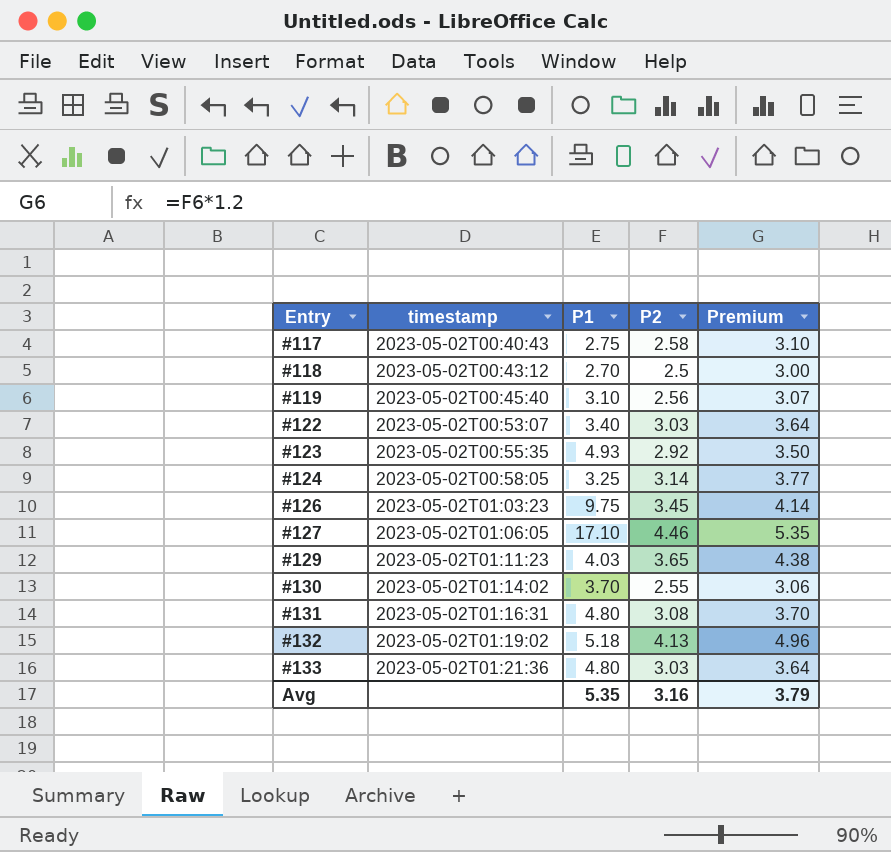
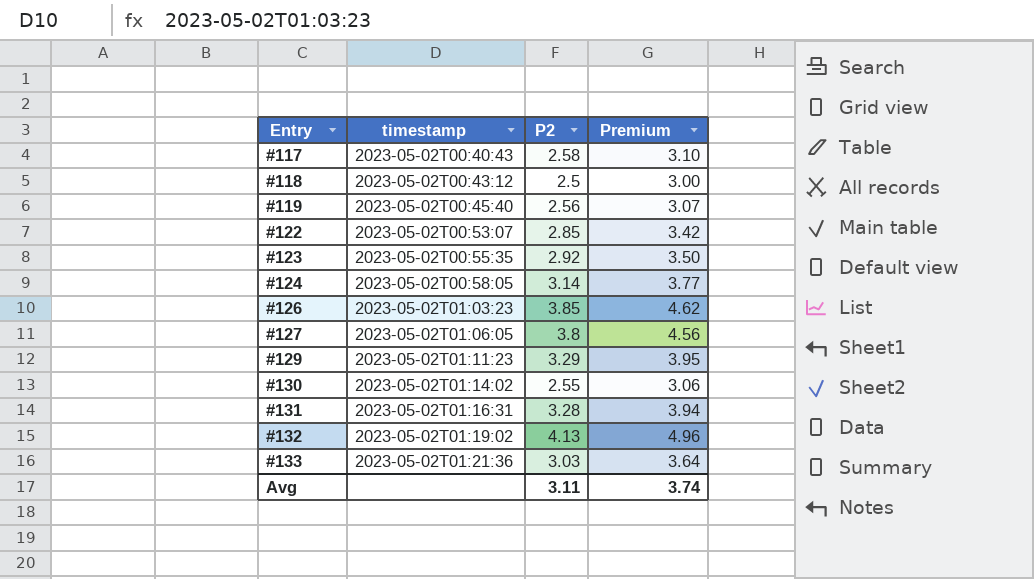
column P1 | position: 3 -> none
#122 | P2: 3.03 -> 2.85
#122 | Premium: 3.64 -> 3.42
#126 | P2: 3.45 -> 3.85
#126 | Premium: 4.14 -> 4.62
#127 | P2: 4.46 -> 3.8
#127 | Premium: 5.35 -> 4.56
#129 | P2: 3.65 -> 3.29
#129 | Premium: 4.38 -> 3.95
#131 | P2: 3.08 -> 3.28
#131 | Premium: 3.70 -> 3.94
Avg | P2: 3.16 -> 3.11
Avg | Premium: 3.79 -> 3.74

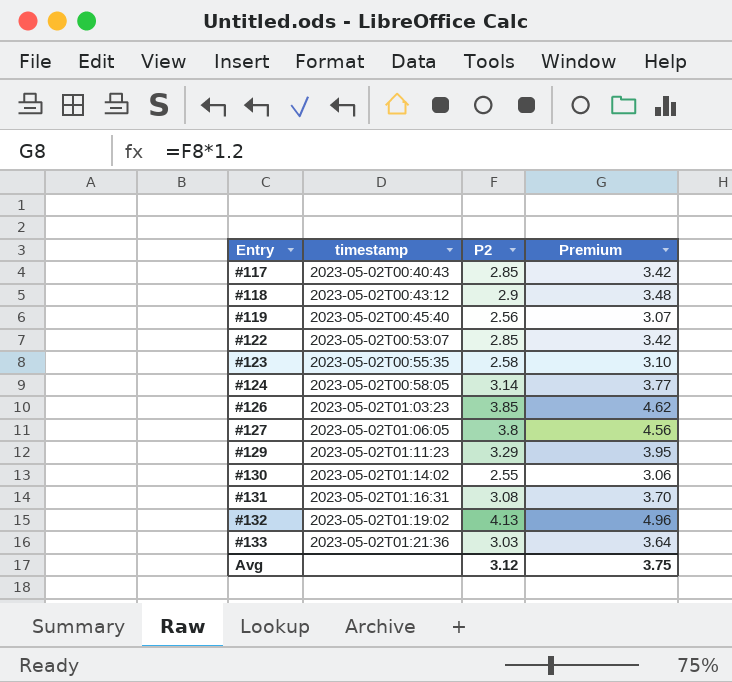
#117 | P2: 2.58 -> 2.85
#117 | Premium: 3.10 -> 3.42
#118 | P2: 2.5 -> 2.9
#118 | Premium: 3.00 -> 3.48
#123 | P2: 2.92 -> 2.58
#123 | Premium: 3.50 -> 3.10
#131 | P2: 3.28 -> 3.08
#131 | Premium: 3.94 -> 3.70
Avg | P2: 3.11 -> 3.12
Avg | Premium: 3.74 -> 3.75

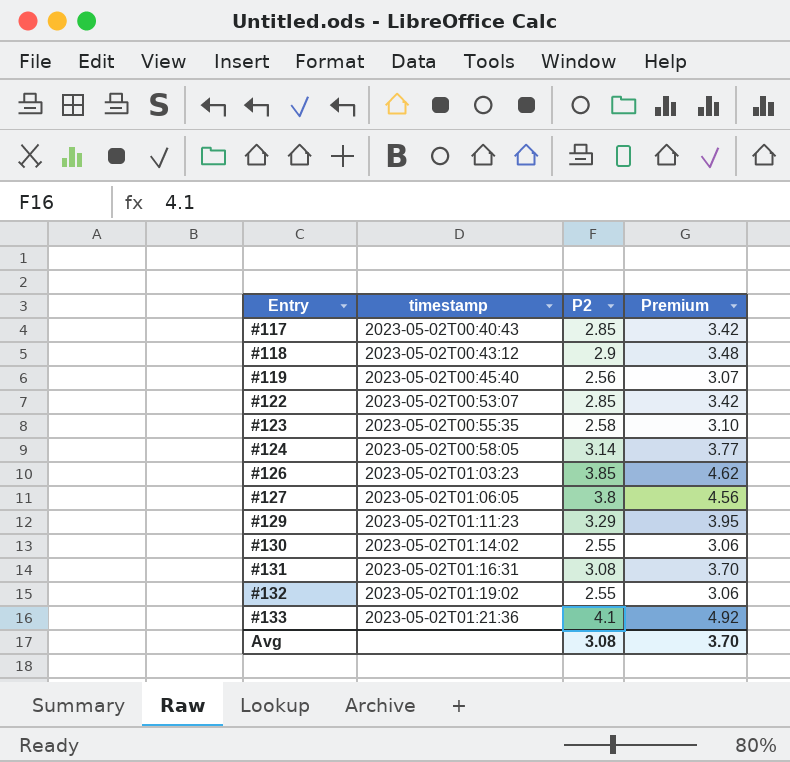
#132 | P2: 4.13 -> 2.55
#132 | Premium: 4.96 -> 3.06
#133 | P2: 3.03 -> 4.1
#133 | Premium: 3.64 -> 4.92
Avg | P2: 3.12 -> 3.08
Avg | Premium: 3.75 -> 3.70

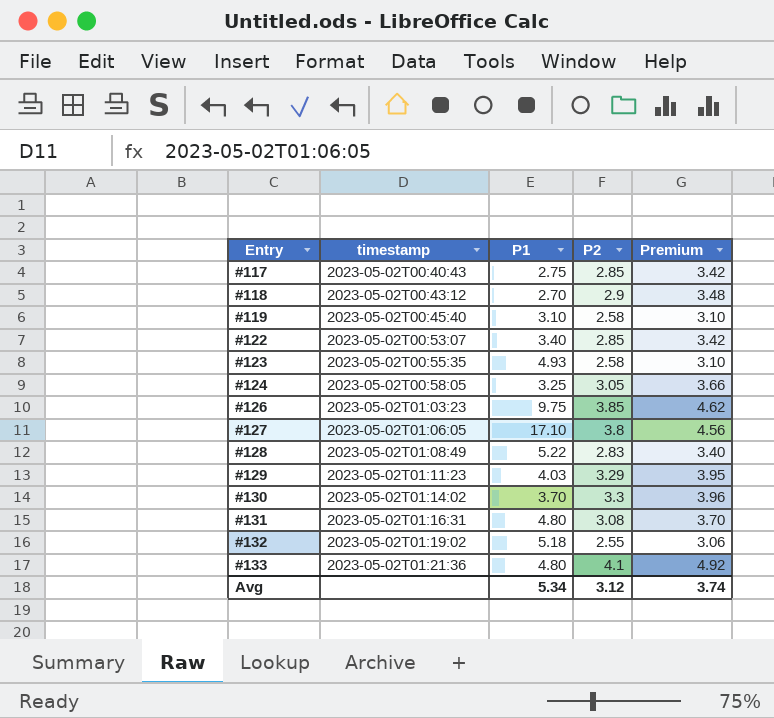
column P1 | position: none -> 3
#119 | P2: 2.56 -> 2.58
#119 | Premium: 3.07 -> 3.10
#124 | P2: 3.14 -> 3.05
#124 | Premium: 3.77 -> 3.66
row #128: none -> 2023-05-02T01:08:49 | 5.22 | 2.83 | 3.40
#130 | P2: 2.55 -> 3.3
#130 | Premium: 3.06 -> 3.96
Avg | P2: 3.08 -> 3.12
Avg | Premium: 3.70 -> 3.74

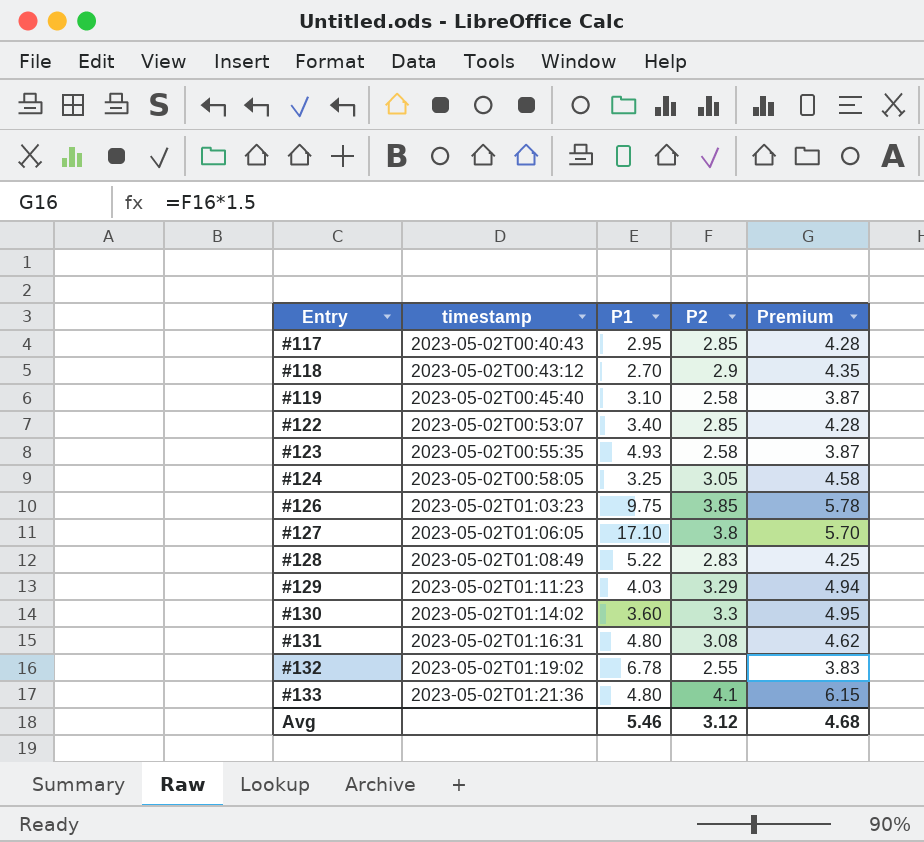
column Premium | formula: [P2] * 1.2 -> [P2] * 1.5
#117 | P1: 2.75 -> 2.95
#130 | P1: 3.70 -> 3.60
#132 | P1: 5.18 -> 6.78
Avg | P1: 5.34 -> 5.46
Avg | Premium: 3.74 -> 4.68

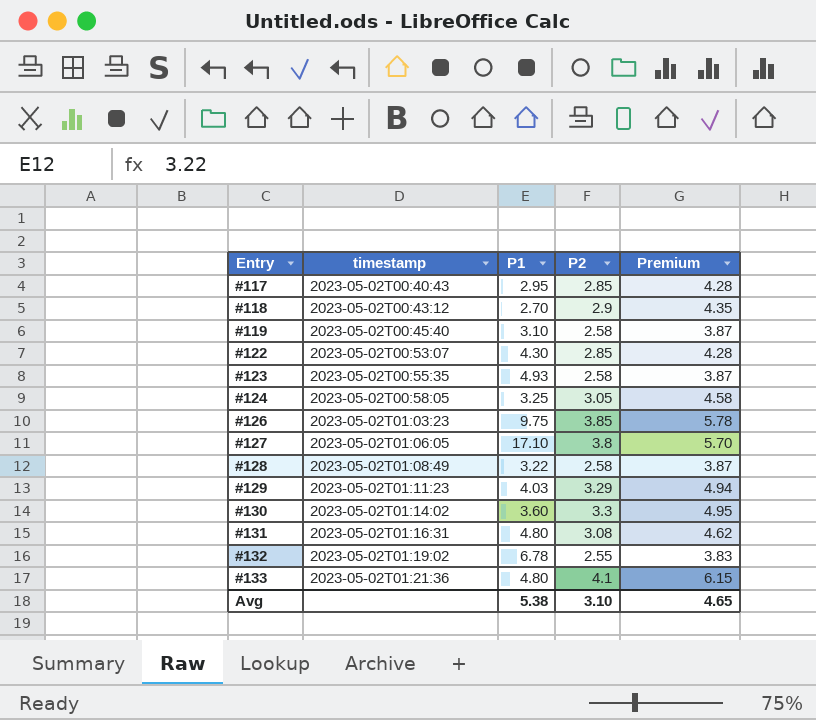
#122 | P1: 3.40 -> 4.30
#128 | P1: 5.22 -> 3.22
#128 | P2: 2.83 -> 2.58
#128 | Premium: 4.25 -> 3.87
Avg | P1: 5.46 -> 5.38
Avg | P2: 3.12 -> 3.10
Avg | Premium: 4.68 -> 4.65

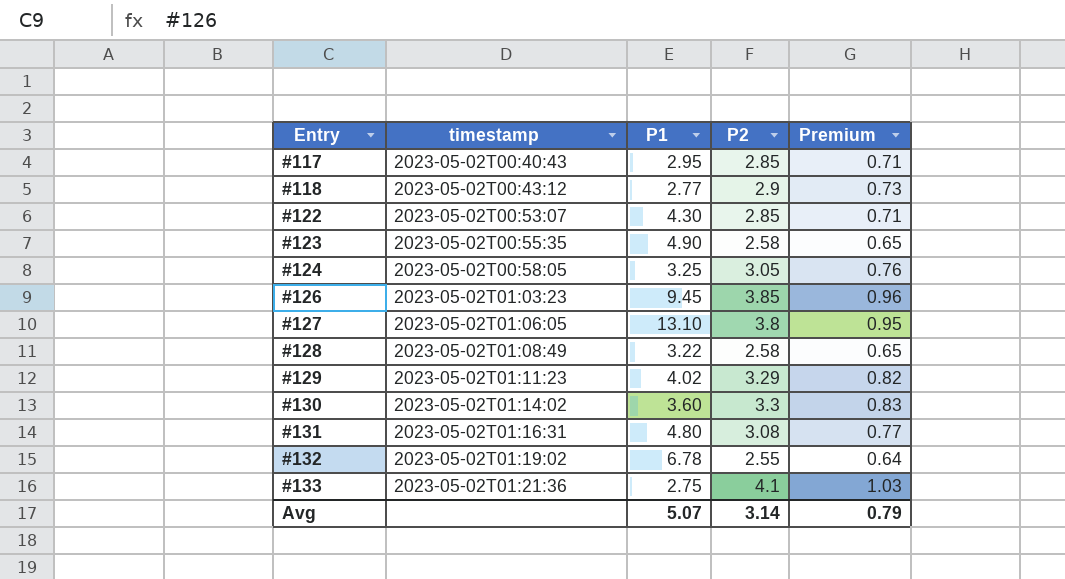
column Premium | formula: [P2] * 1.5 -> [P2] * 0.25
row #119: 2023-05-02T00:45:40 | 3.10 | 2.58 | 3.87 -> none
#118 | P1: 2.70 -> 2.77
#123 | P1: 4.93 -> 4.90
#126 | P1: 9.75 -> 9.45
#127 | P1: 17.10 -> 13.10
#129 | P1: 4.03 -> 4.02
#133 | P1: 4.80 -> 2.75
Avg | P1: 5.38 -> 5.07
Avg | P2: 3.10 -> 3.14
Avg | Premium: 4.65 -> 0.79

